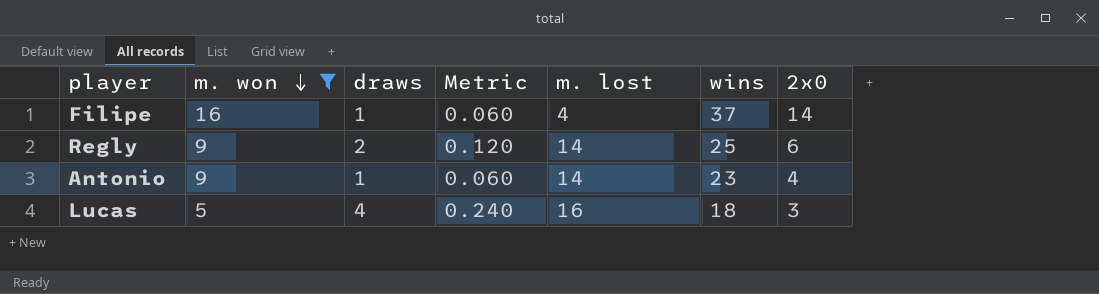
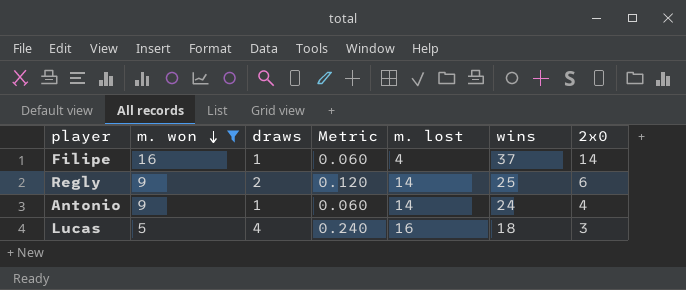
Antonio | wins: 23 -> 24

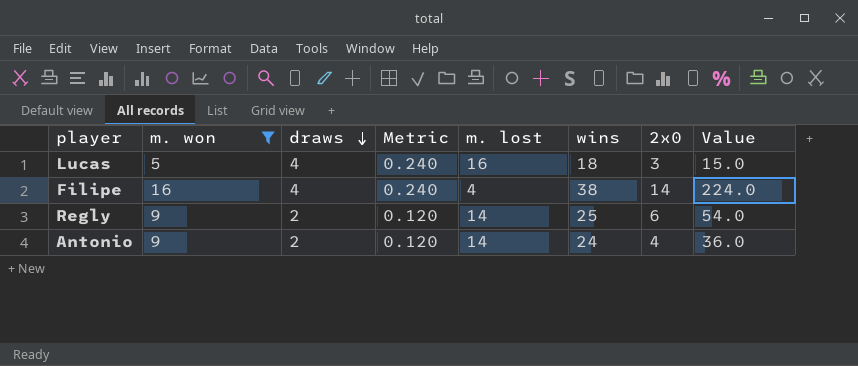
row order: m. won descending -> draws descending
column Value | formula: none -> [m. won] * [2x0]
Filipe | draws: 1 -> 4
Filipe | Metric: 0.060 -> 0.240
Filipe | wins: 37 -> 38
Antonio | draws: 1 -> 2
Antonio | Metric: 0.060 -> 0.120

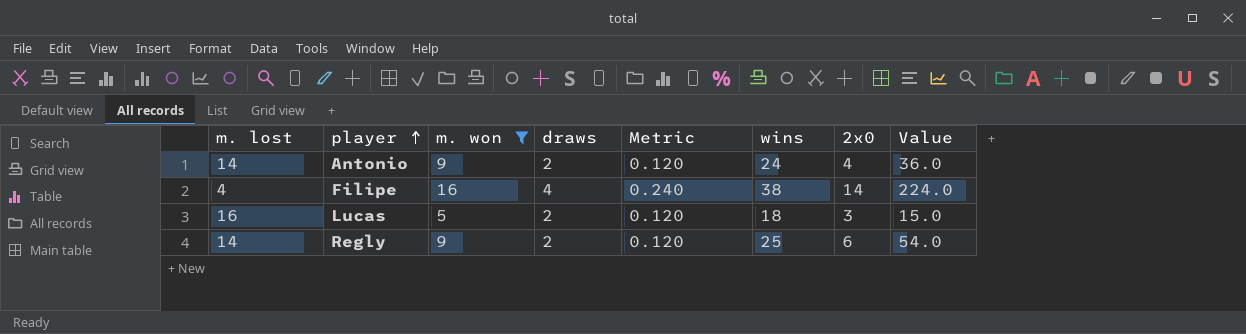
row order: draws descending -> player ascending
column m. lost | position: 5 -> 1
Lucas | draws: 4 -> 2
Lucas | Metric: 0.240 -> 0.120

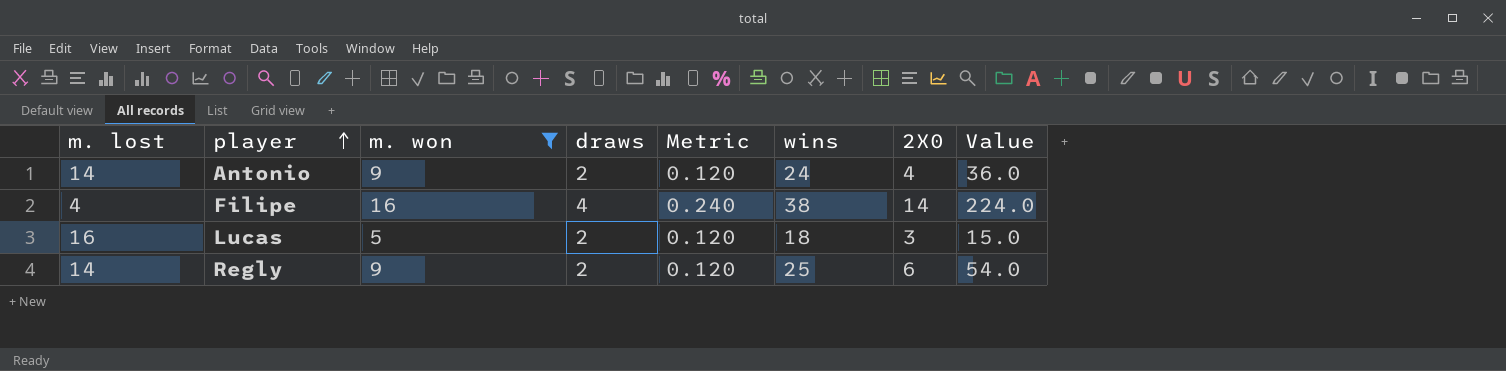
column name: 2x0 -> 2X0

